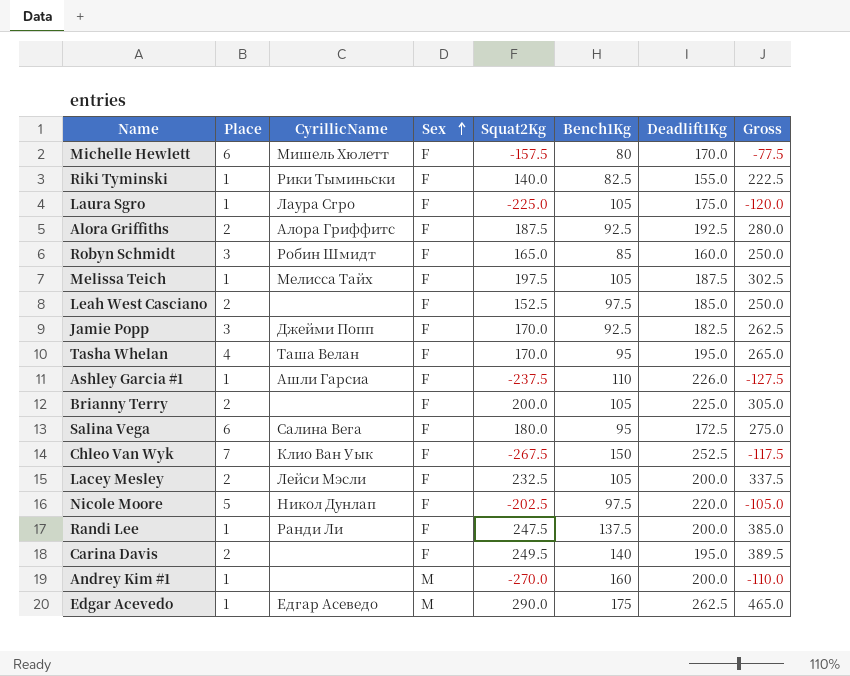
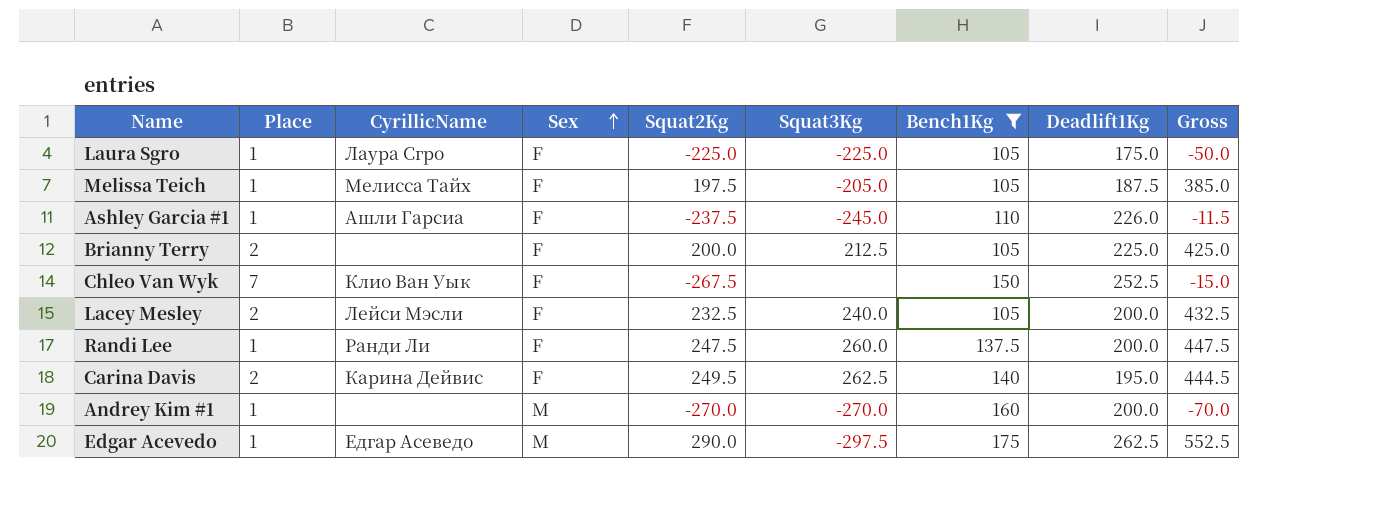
filter: none -> Bench1Kg >= 105
column Squat3Kg | position: none -> 6
column Gross | formula: [Squat2Kg] + [Bench1Kg] -> [Squat2Kg] + [Deadlift1Kg]
Carina Davis | CyrillicName: none -> Карина Дейвис

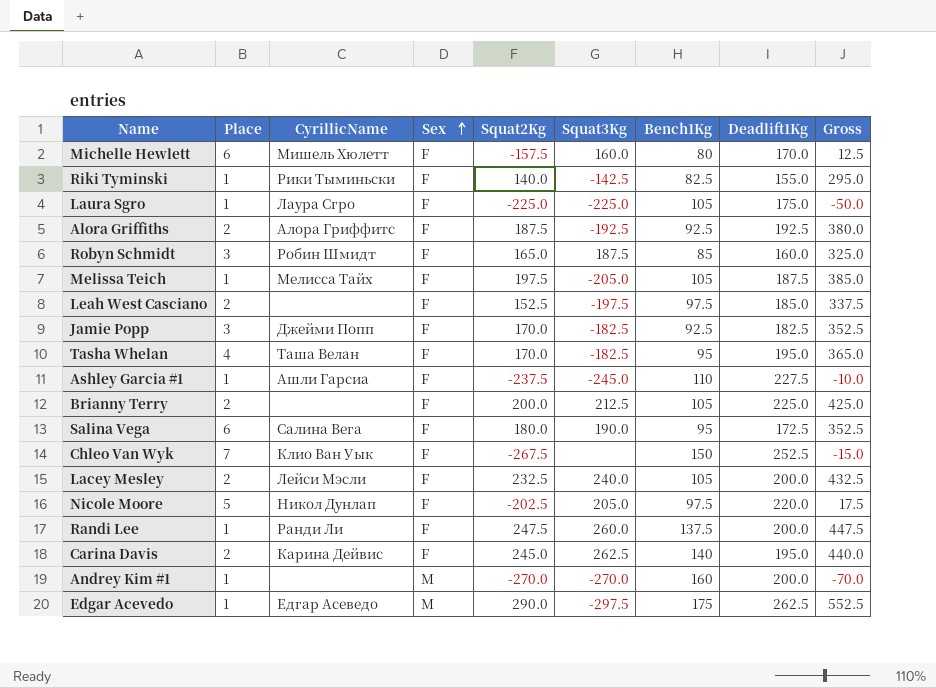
filter: Bench1Kg >= 105 -> none
Ashley Garcia #1 | Deadlift1Kg: 226.0 -> 227.5
Ashley Garcia #1 | Gross: -11.5 -> -10.0
Carina Davis | Squat2Kg: 249.5 -> 245.0
Carina Davis | Gross: 444.5 -> 440.0

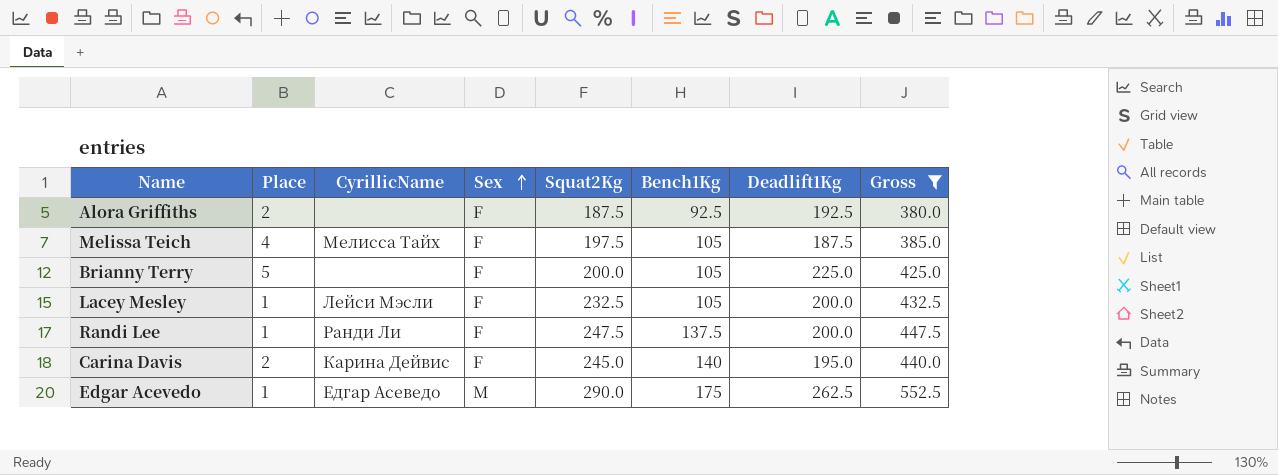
filter: none -> Gross >= 380.0
column Squat3Kg | position: 6 -> none
Alora Griffiths | CyrillicName: Алора Гриффитс -> none
Melissa Teich | Place: 1 -> 4
Brianny Terry | Place: 2 -> 5
Lacey Mesley | Place: 2 -> 1

